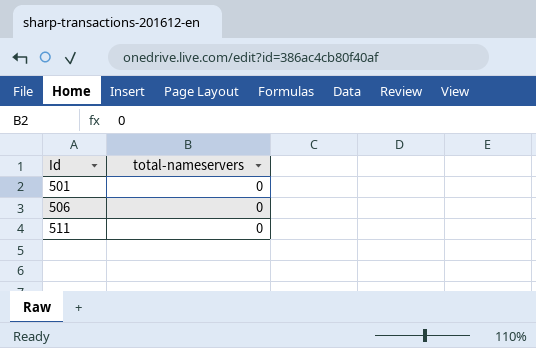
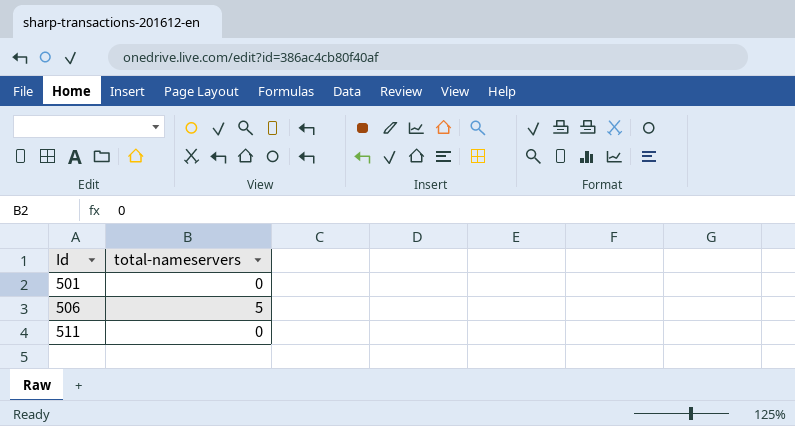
506 | total-nameservers: 0 -> 5

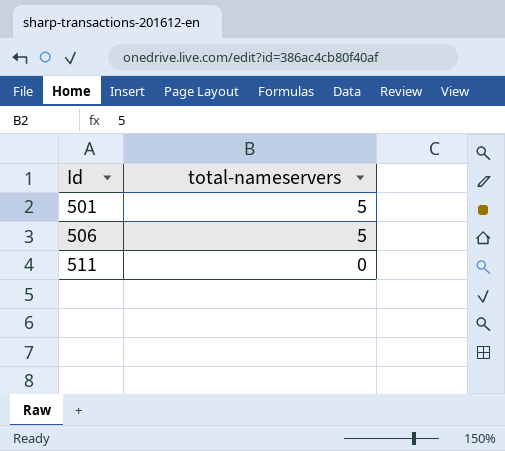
501 | total-nameservers: 0 -> 5

